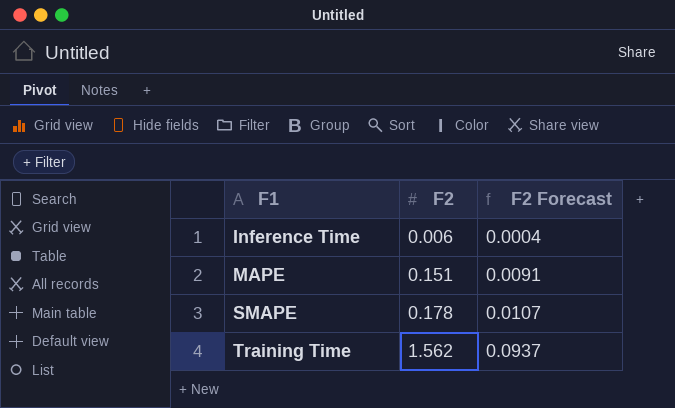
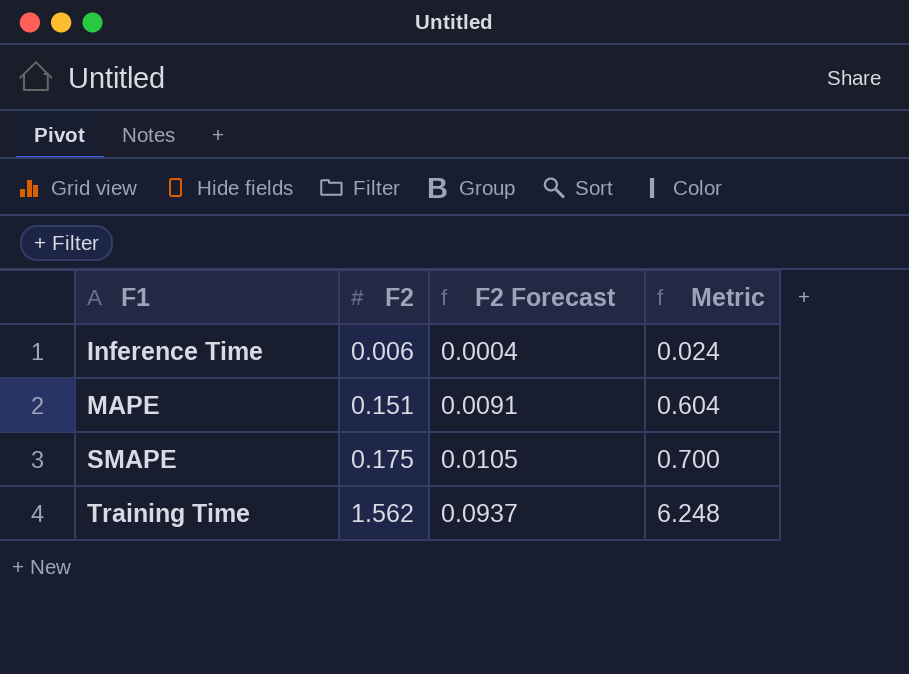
column Metric | formula: none -> [F2] * 4
SMAPE | F2: 0.178 -> 0.175
SMAPE | F2 Forecast: 0.0107 -> 0.0105

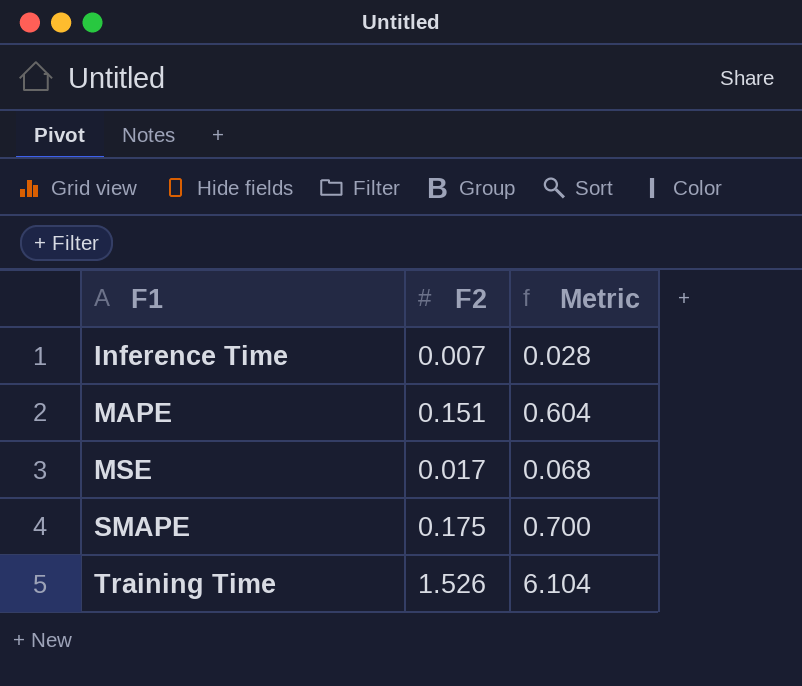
column F2 Forecast | formula: [F2] * 0.06 -> none
Inference Time | F2: 0.006 -> 0.007
Inference Time | Metric: 0.024 -> 0.028
row MSE: none -> 0.017 | 0.068
Training Time | F2: 1.562 -> 1.526
Training Time | Metric: 6.248 -> 6.104

